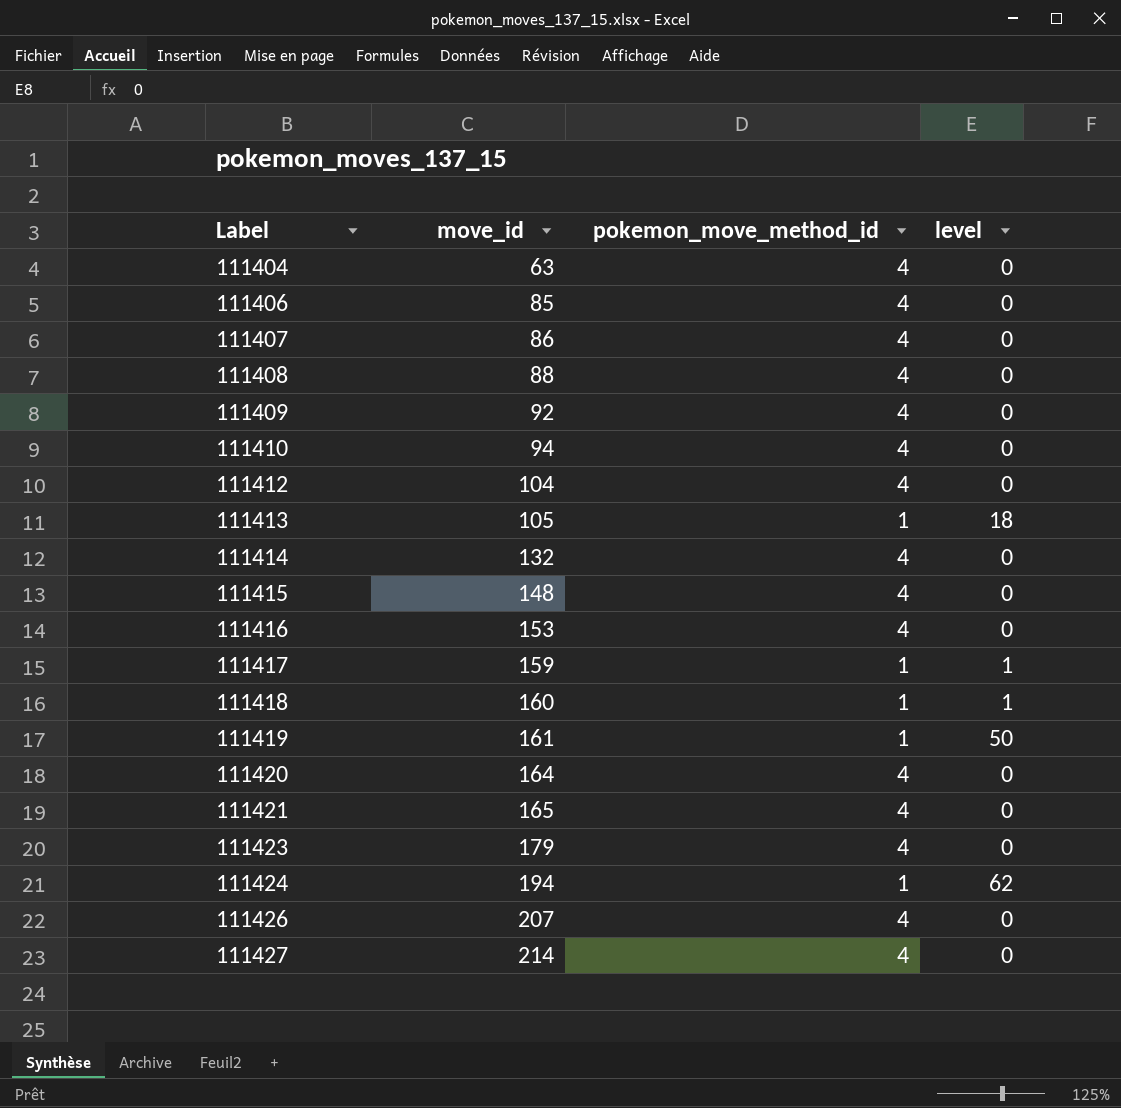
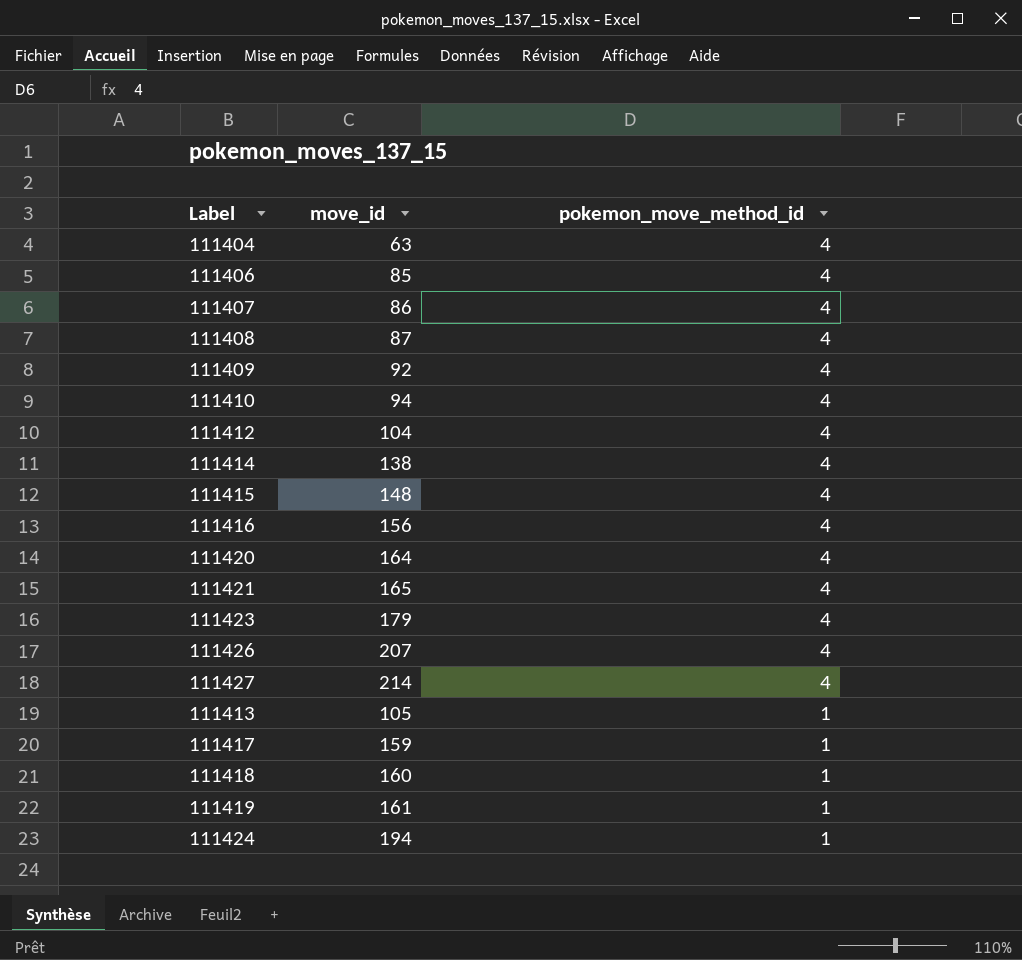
row order: Label ascending -> pokemon_move_method_id descending
column level | position: 4 -> none
111408 | move_id: 88 -> 87
111414 | move_id: 132 -> 138
111416 | move_id: 153 -> 156

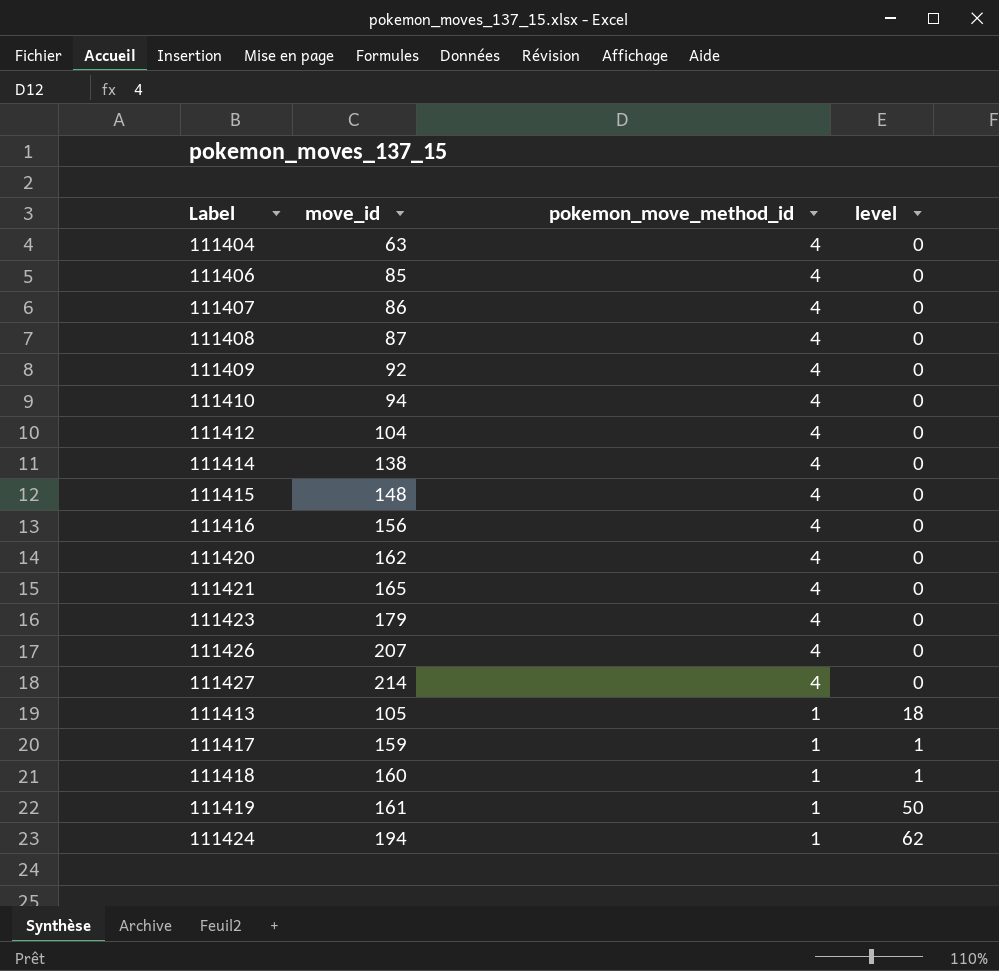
column level | position: none -> 4
111420 | move_id: 164 -> 162

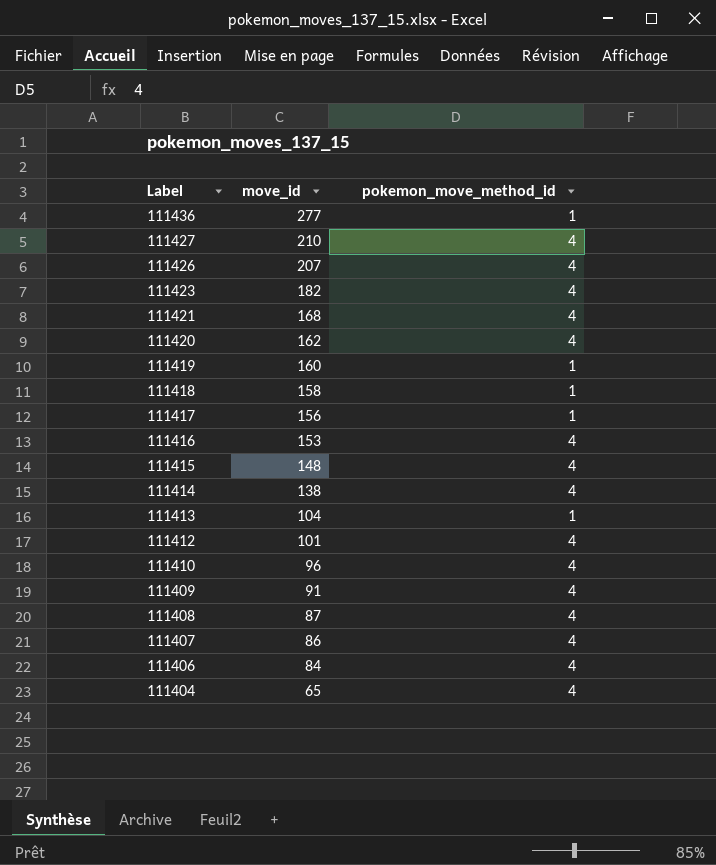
row order: pokemon_move_method_id descending -> Label descending
column level | position: 4 -> none
row 111424: 194 | 1 | 62 -> none
row 111436: none -> 277 | 1
111427 | move_id: 214 -> 210
111423 | move_id: 179 -> 182
111421 | move_id: 165 -> 168
111419 | move_id: 161 -> 160
111418 | move_id: 160 -> 158
111417 | move_id: 159 -> 156
111416 | move_id: 156 -> 153
111413 | move_id: 105 -> 104
111412 | move_id: 104 -> 101
111410 | move_id: 94 -> 96
111409 | move_id: 92 -> 91
111406 | move_id: 85 -> 84
111404 | move_id: 63 -> 65

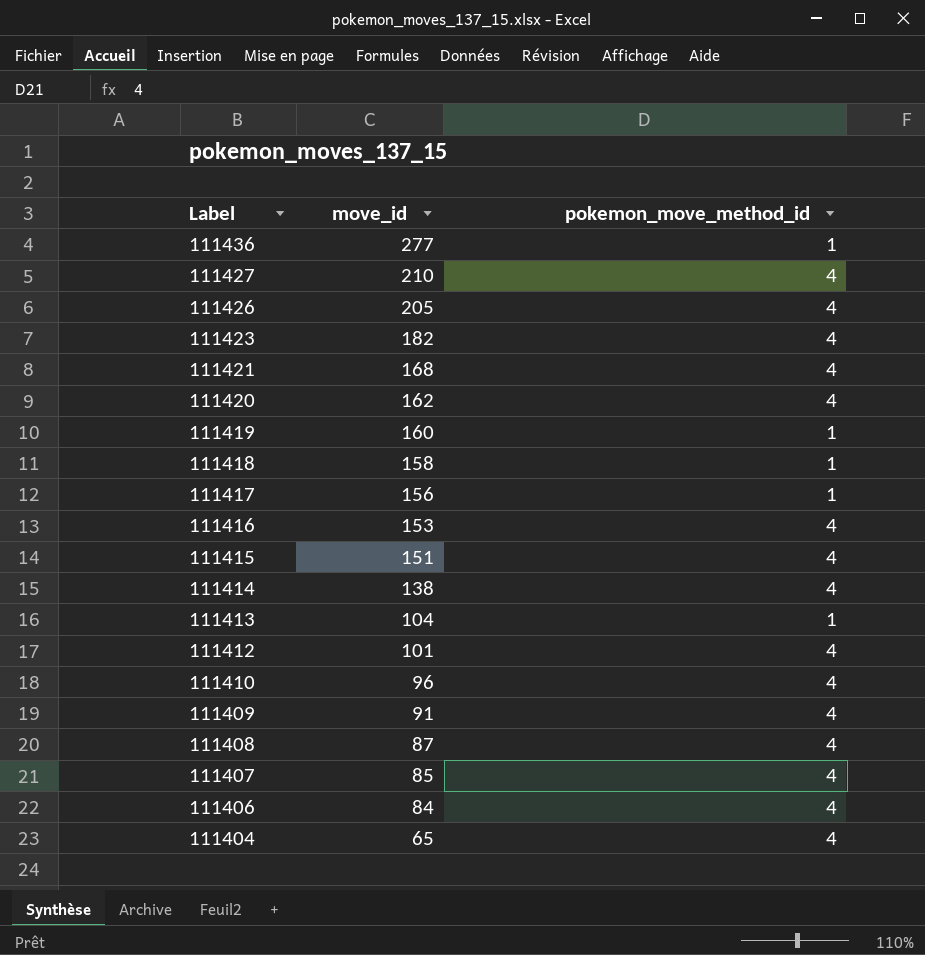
111426 | move_id: 207 -> 205
111415 | move_id: 148 -> 151
111407 | move_id: 86 -> 85

